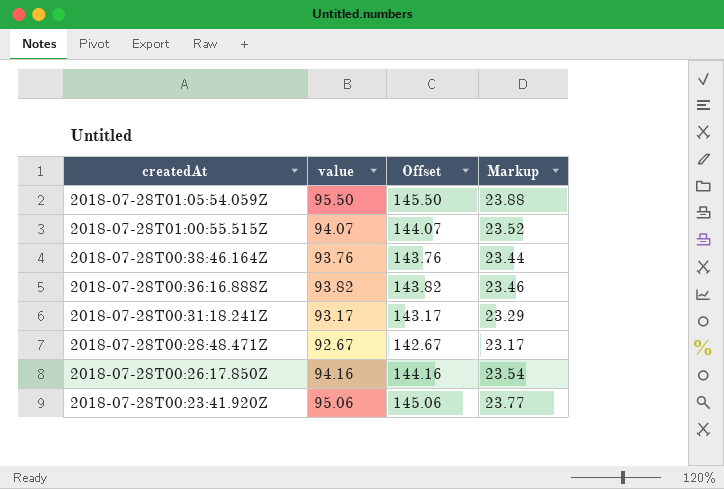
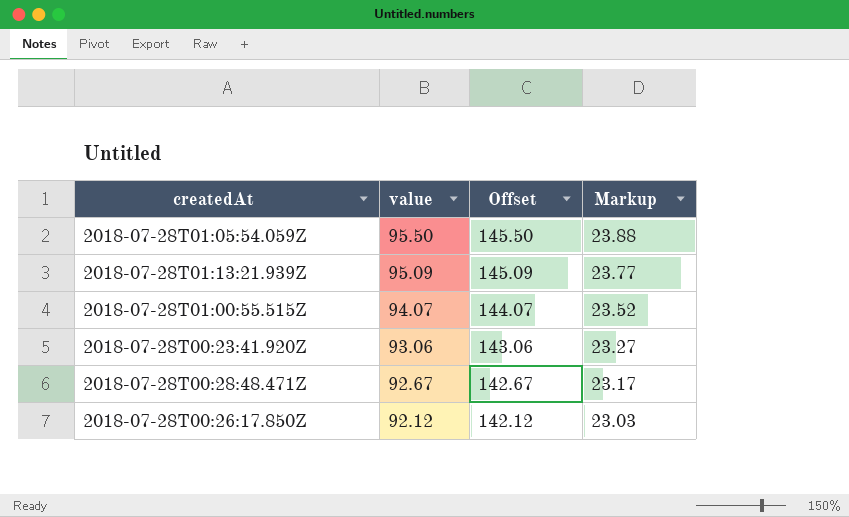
row order: createdAt descending -> value descending
row 2018-07-28T00:38:46.164Z: 93.76 | 143.76 | 23.44 -> none
row 2018-07-28T00:36:16.888Z: 93.82 | 143.82 | 23.46 -> none
row 2018-07-28T00:31:18.241Z: 93.17 | 143.17 | 23.29 -> none
row 2018-07-28T01:13:21.939Z: none -> 95.09 | 145.09 | 23.77
2018-07-28T00:23:41.920Z | value: 95.06 -> 93.06
2018-07-28T00:23:41.920Z | Offset: 145.06 -> 143.06
2018-07-28T00:23:41.920Z | Markup: 23.77 -> 23.27
2018-07-28T00:26:17.850Z | value: 94.16 -> 92.12
2018-07-28T00:26:17.850Z | Offset: 144.16 -> 142.12
2018-07-28T00:26:17.850Z | Markup: 23.54 -> 23.03

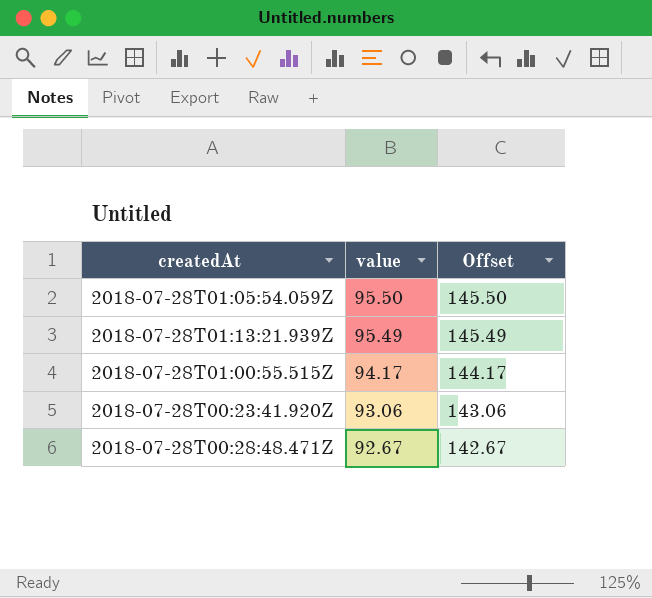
column Markup | formula: [value] * 0.25 -> none
row 2018-07-28T00:26:17.850Z: 92.12 | 142.12 | 23.03 -> none
2018-07-28T01:13:21.939Z | value: 95.09 -> 95.49
2018-07-28T01:13:21.939Z | Offset: 145.09 -> 145.49
2018-07-28T01:00:55.515Z | value: 94.07 -> 94.17
2018-07-28T01:00:55.515Z | Offset: 144.07 -> 144.17

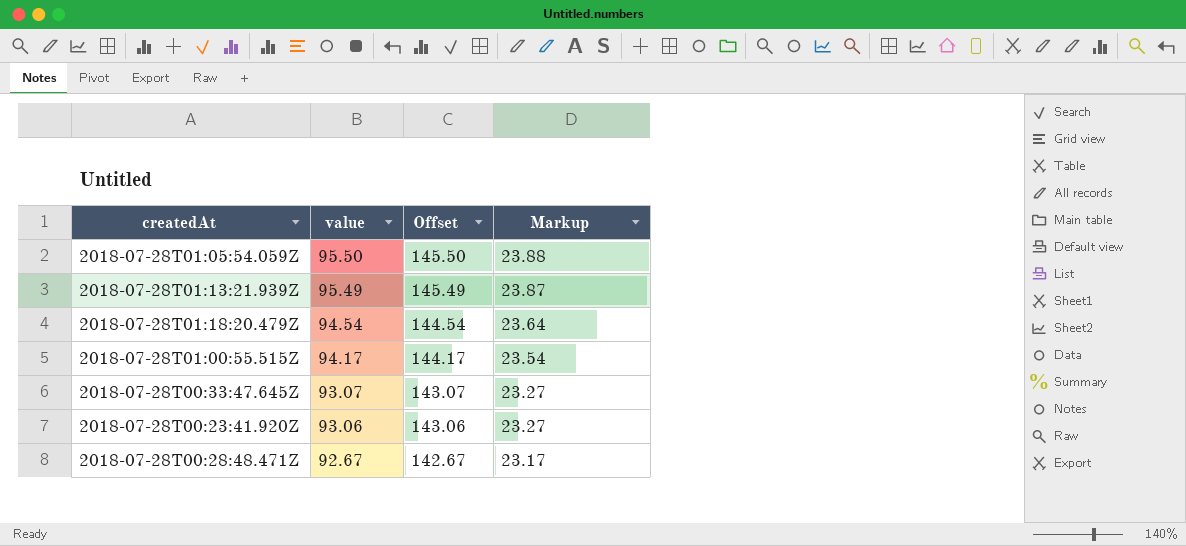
column Markup | formula: none -> [value] * 0.25
row 2018-07-28T01:18:20.479Z: none -> 94.54 | 144.54 | 23.64
row 2018-07-28T00:33:47.645Z: none -> 93.07 | 143.07 | 23.27

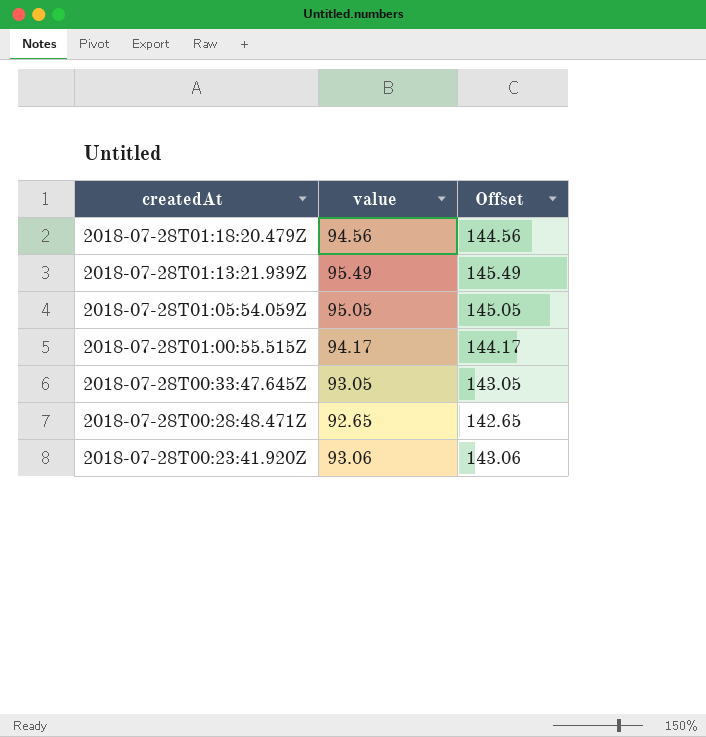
row order: value descending -> createdAt descending
column Markup | formula: [value] * 0.25 -> none
2018-07-28T01:18:20.479Z | value: 94.54 -> 94.56
2018-07-28T01:18:20.479Z | Offset: 144.54 -> 144.56
2018-07-28T01:05:54.059Z | value: 95.50 -> 95.05
2018-07-28T01:05:54.059Z | Offset: 145.50 -> 145.05
2018-07-28T00:33:47.645Z | value: 93.07 -> 93.05
2018-07-28T00:33:47.645Z | Offset: 143.07 -> 143.05
2018-07-28T00:28:48.471Z | value: 92.67 -> 92.65
2018-07-28T00:28:48.471Z | Offset: 142.67 -> 142.65

